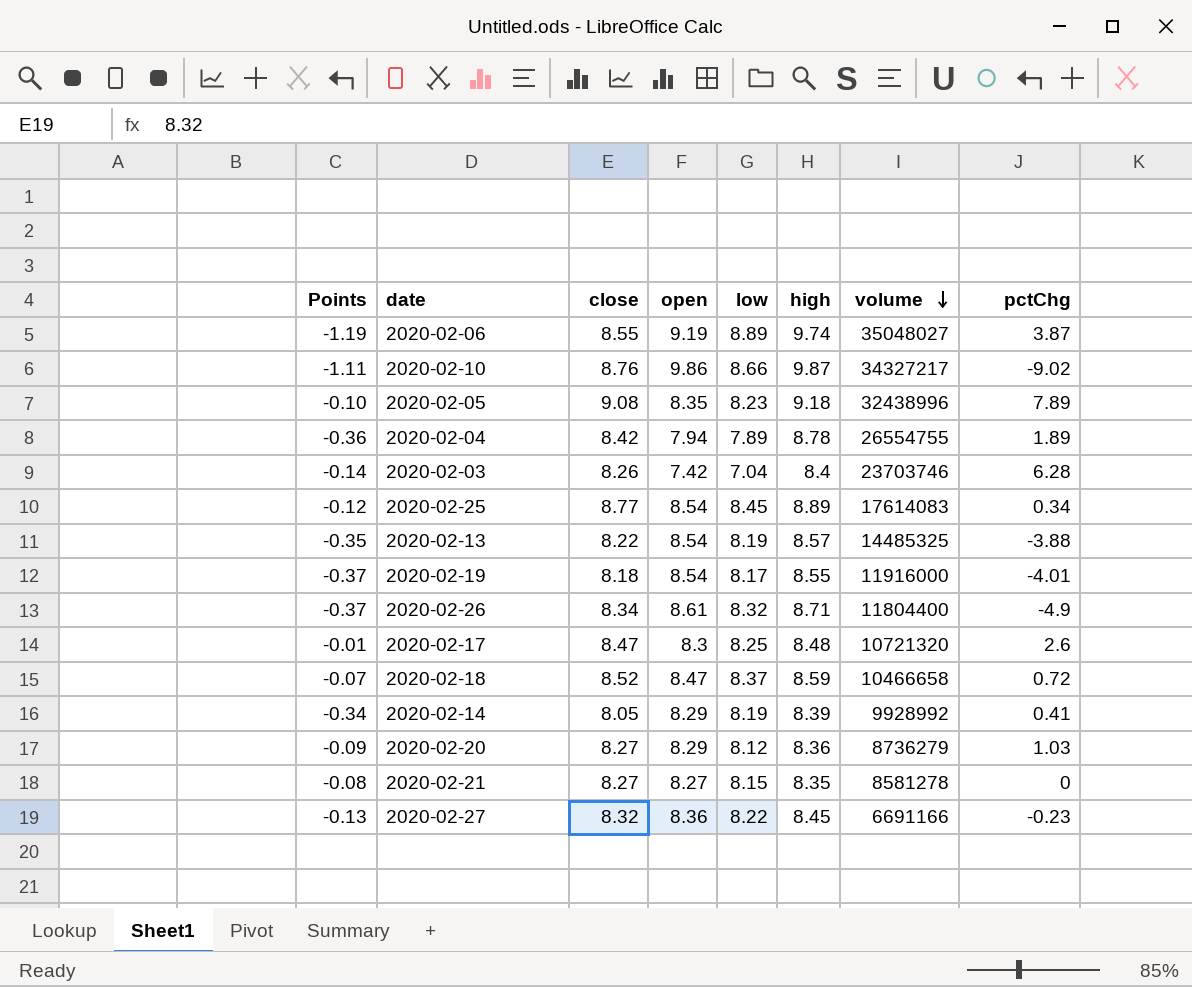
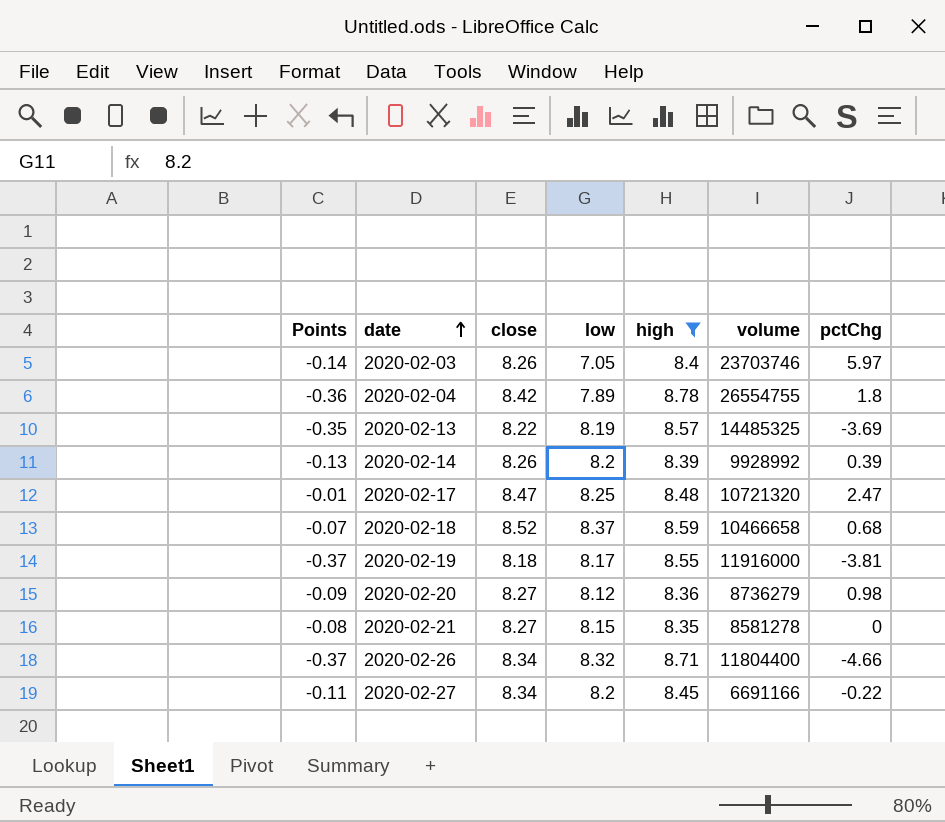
filter: none -> high <= 8.78
row order: volume descending -> date ascending
column open | position: 4 -> none
2020-02-03 | low: 7.04 -> 7.05
2020-02-03 | pctChg: 6.28 -> 5.97
2020-02-04 | pctChg: 1.89 -> 1.8
2020-02-13 | pctChg: -3.88 -> -3.69
2020-02-14 | Points: -0.34 -> -0.13
2020-02-14 | close: 8.05 -> 8.26
2020-02-14 | low: 8.19 -> 8.2
2020-02-14 | pctChg: 0.41 -> 0.39
2020-02-17 | pctChg: 2.6 -> 2.47
2020-02-18 | pctChg: 0.72 -> 0.68
2020-02-19 | pctChg: -4.01 -> -3.81
2020-02-20 | pctChg: 1.03 -> 0.98
2020-02-26 | pctChg: -4.9 -> -4.66
2020-02-27 | Points: -0.13 -> -0.11
2020-02-27 | close: 8.32 -> 8.34
2020-02-27 | low: 8.22 -> 8.2
2020-02-27 | pctChg: -0.23 -> -0.22

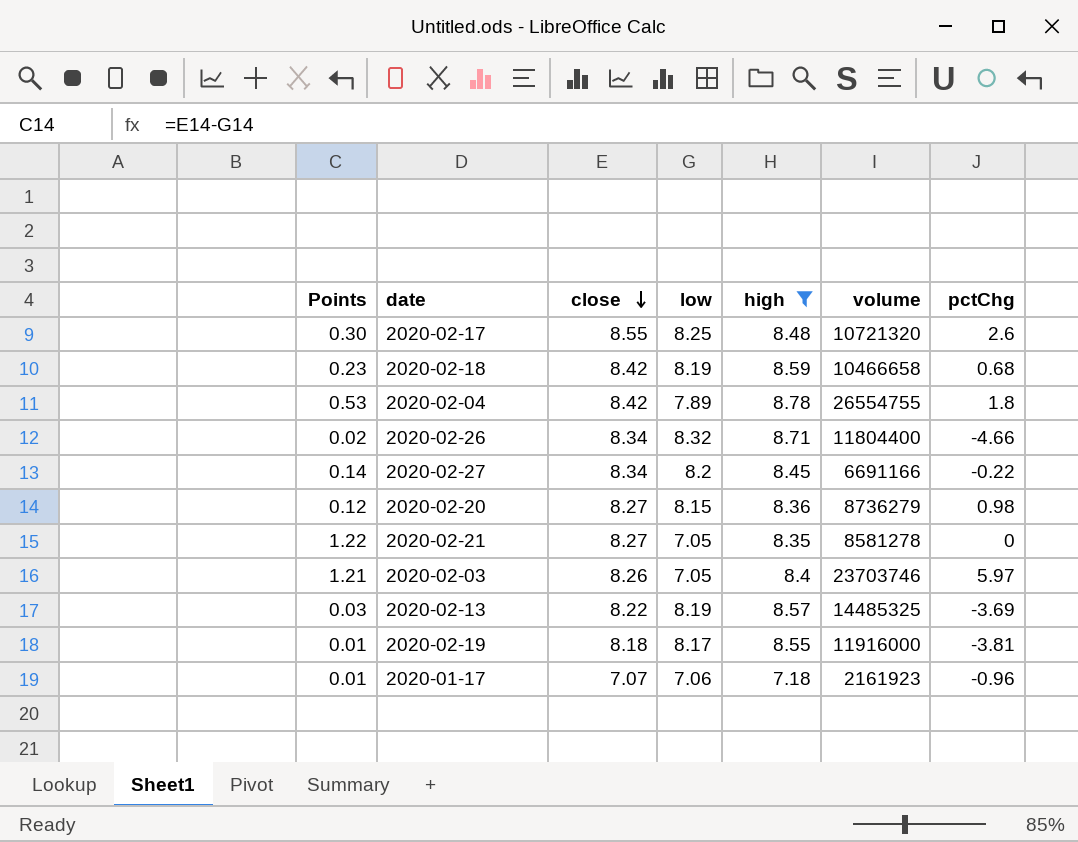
row order: date ascending -> close descending
column Points | formula: [close] - [high] -> [close] - [low]
row 2020-02-14: -0.13 | 8.26 | 8.2 | 8.39 | 9928992 | 0.39 -> none
2020-02-17 | close: 8.47 -> 8.55
2020-02-17 | pctChg: 2.47 -> 2.6
2020-02-18 | close: 8.52 -> 8.42
2020-02-18 | low: 8.37 -> 8.19
2020-02-20 | low: 8.12 -> 8.15
2020-02-21 | low: 8.15 -> 7.05
row 2020-01-17: none -> 0.01 | 7.07 | 7.06 | 7.18 | 2161923 | -0.96

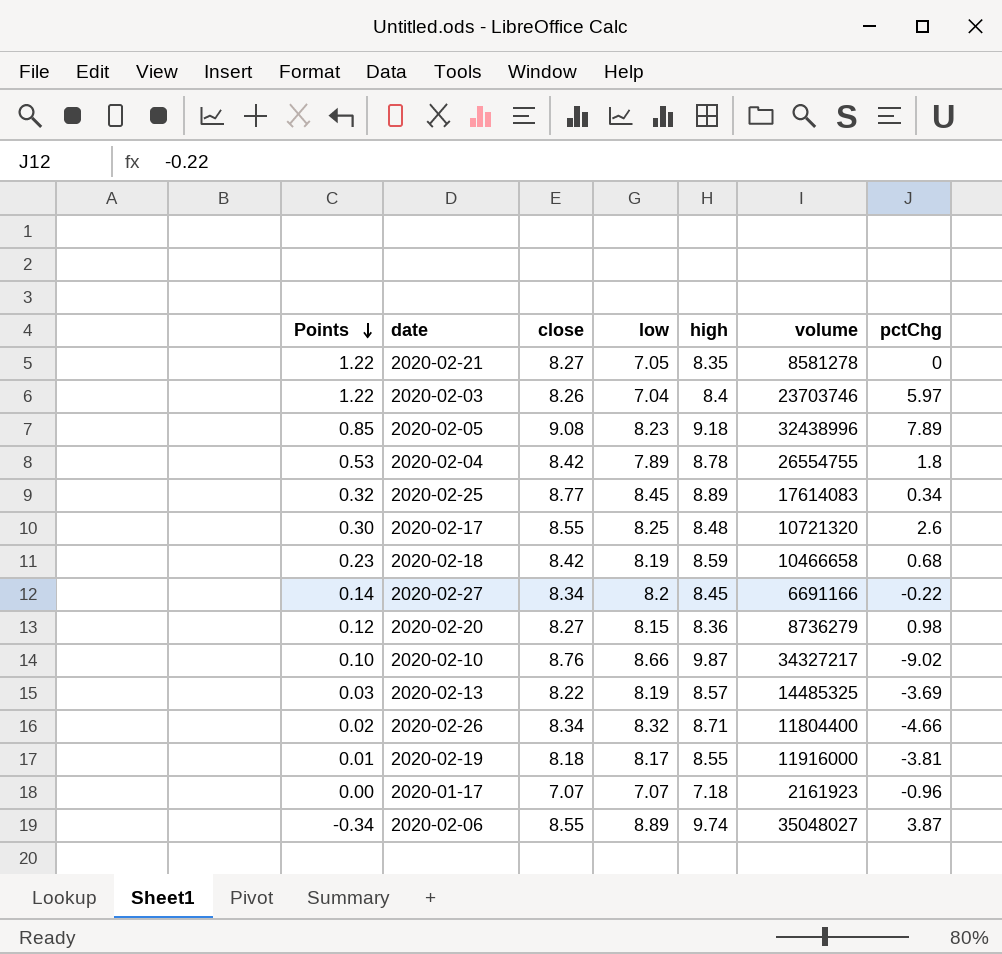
filter: high <= 8.78 -> none
row order: close descending -> Points descending
2020-02-03 | Points: 1.21 -> 1.22
2020-02-03 | low: 7.05 -> 7.04
2020-01-17 | Points: 0.01 -> 0.00
2020-01-17 | low: 7.06 -> 7.07

